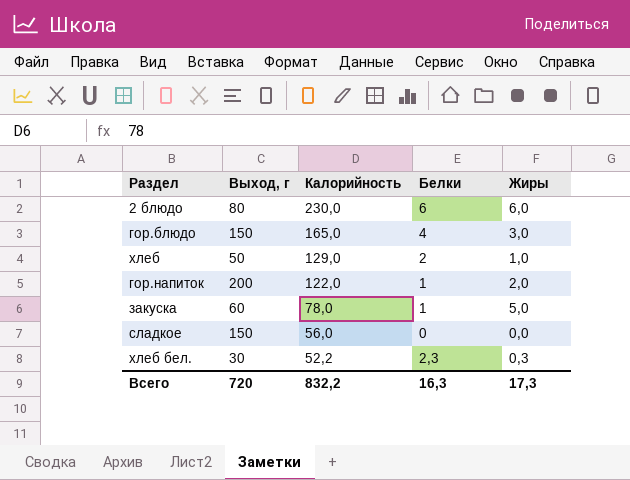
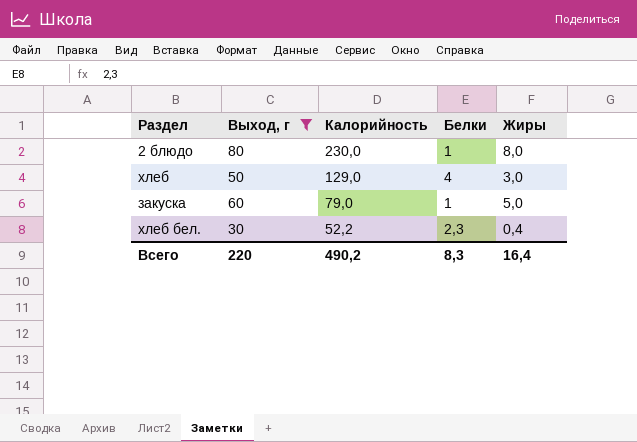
filter: none -> Выход, г <= 80
2 блюдо | Белки: 6 -> 1
2 блюдо | Жиры: 6,0 -> 8,0
хлеб | Белки: 2 -> 4
хлеб | Жиры: 1,0 -> 3,0
закуска | Калорийность: 78,0 -> 79,0
хлеб бел. | Жиры: 0,3 -> 0,4
Всего | Выход, г: 720 -> 220
Всего | Калорийность: 832,2 -> 490,2
Всего | Белки: 16,3 -> 8,3
Всего | Жиры: 17,3 -> 16,4

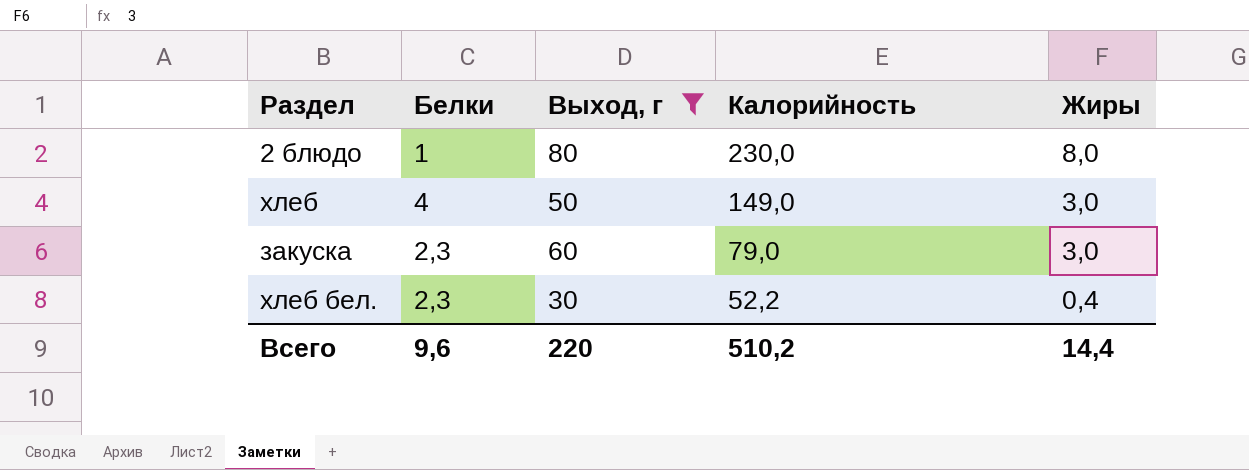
column Белки | position: 4 -> 2
хлеб | Калорийность: 129,0 -> 149,0
закуска | Белки: 1 -> 2,3
закуска | Жиры: 5,0 -> 3,0
Всего | Белки: 8,3 -> 9,6
Всего | Калорийность: 490,2 -> 510,2
Всего | Жиры: 16,4 -> 14,4

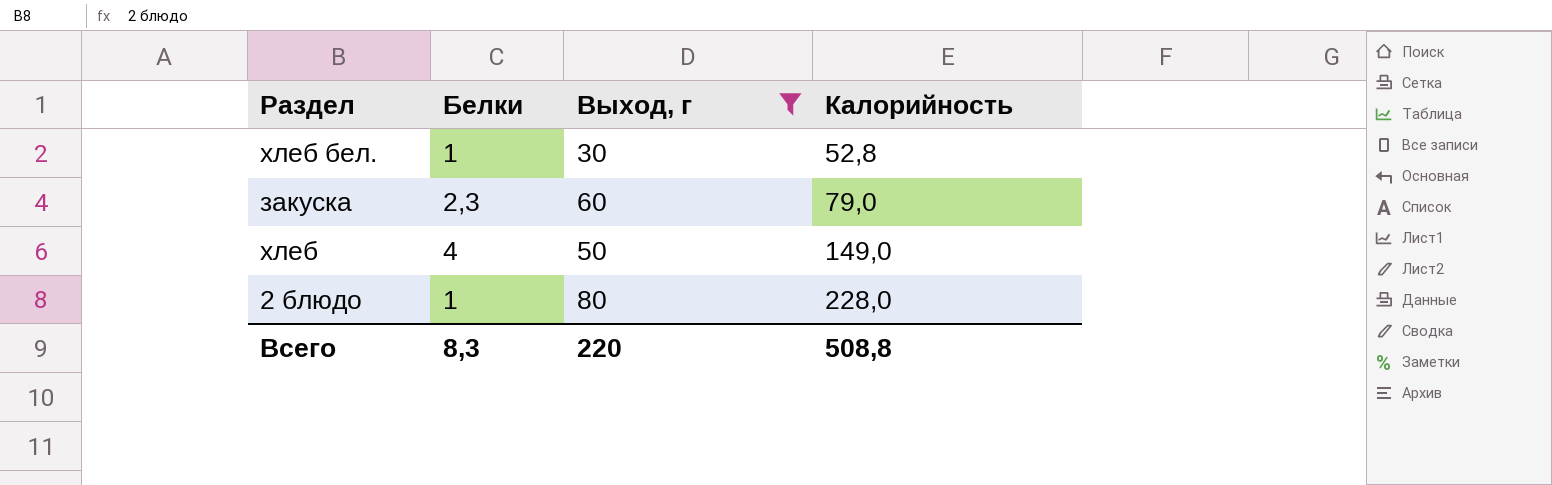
row order: Калорийность descending -> Калорийность ascending
column Жиры | position: 5 -> none
хлеб бел. | Белки: 2,3 -> 1
хлеб бел. | Калорийность: 52,2 -> 52,8
2 блюдо | Калорийность: 230,0 -> 228,0
Всего | Белки: 9,6 -> 8,3
Всего | Калорийность: 510,2 -> 508,8

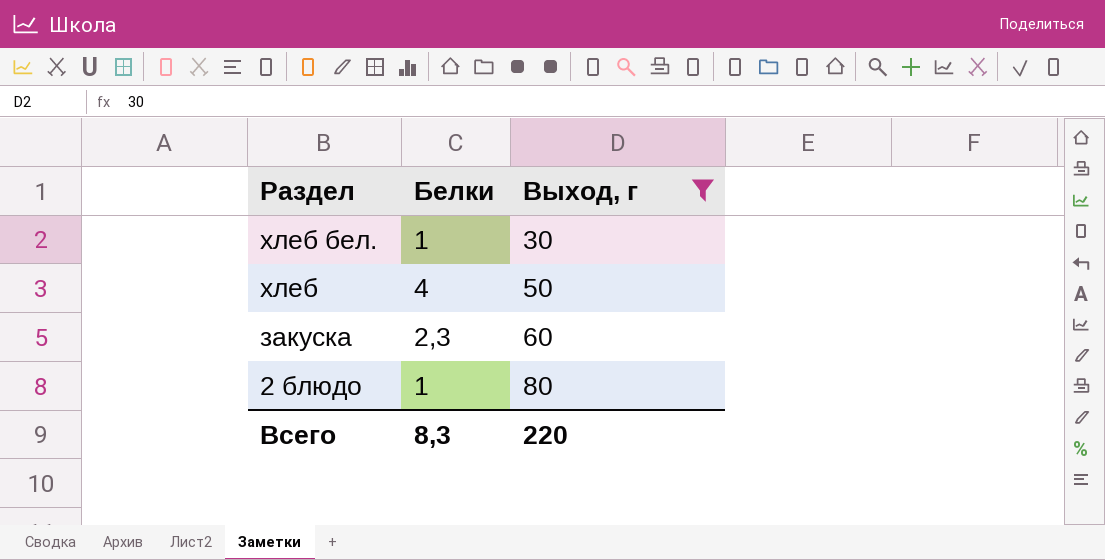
row order: Калорийность ascending -> Раздел descending
column Калорийность | position: 4 -> none

